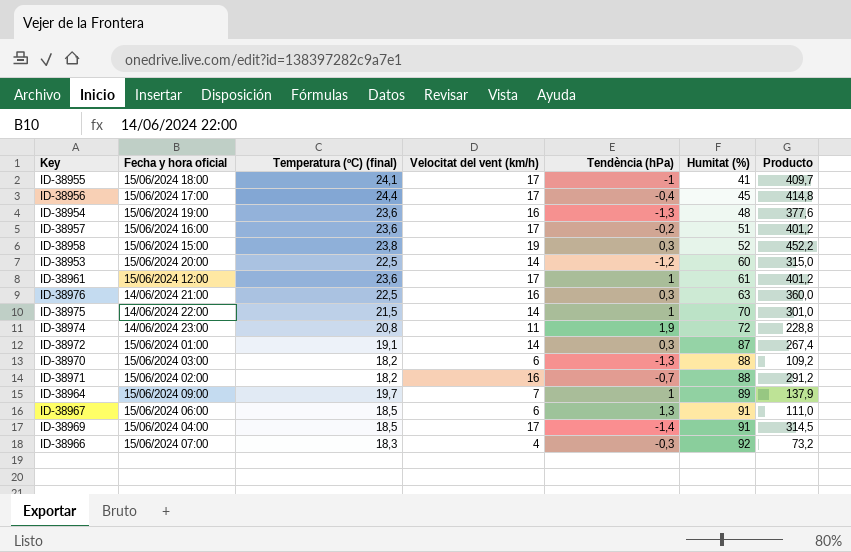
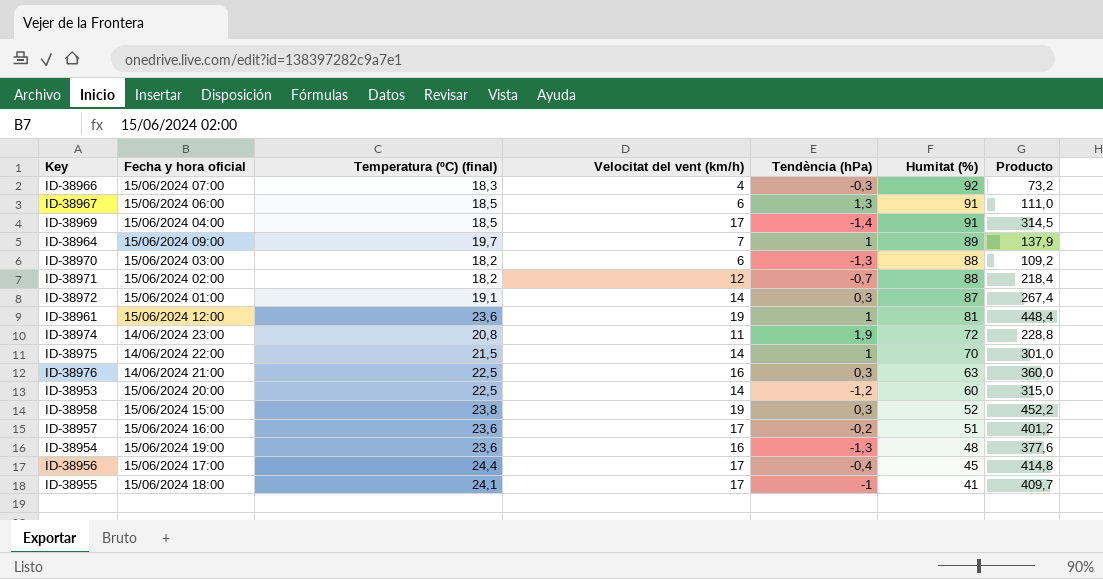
row order: Humitat (%) ascending -> Humitat (%) descending
ID-38971 | Velocitat del vent (km/h): 16 -> 12
ID-38971 | Producto: 291,2 -> 218,4
ID-38961 | Velocitat del vent (km/h): 17 -> 19
ID-38961 | Humitat (%): 61 -> 81
ID-38961 | Producto: 401,2 -> 448,4

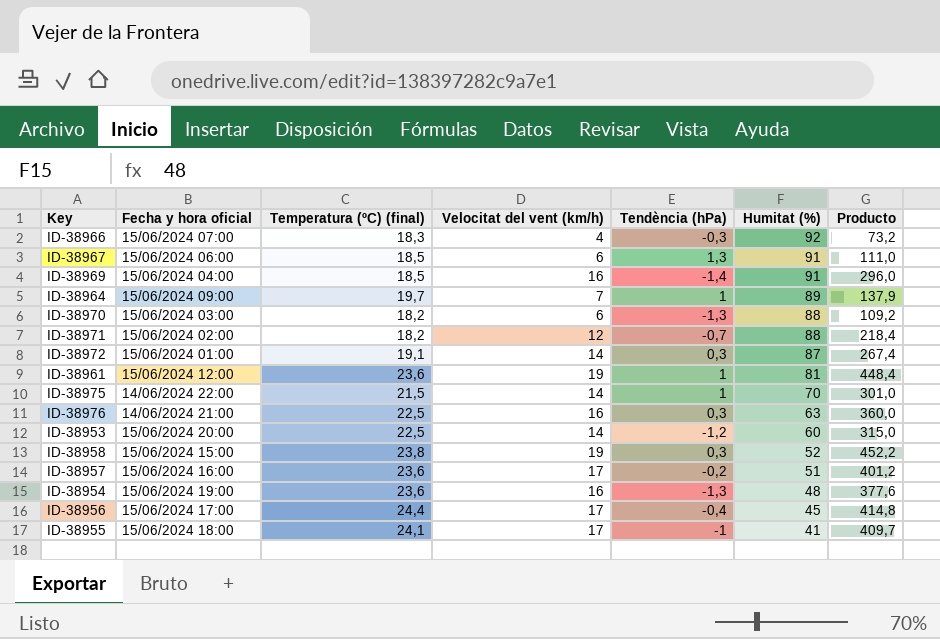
row ID-38974: 14/06/2024 23:00 | 20,8 | 11 | 1,9 | 72 | 228,8 -> none
ID-38969 | Velocitat del vent (km/h): 17 -> 16
ID-38969 | Producto: 314,5 -> 296,0

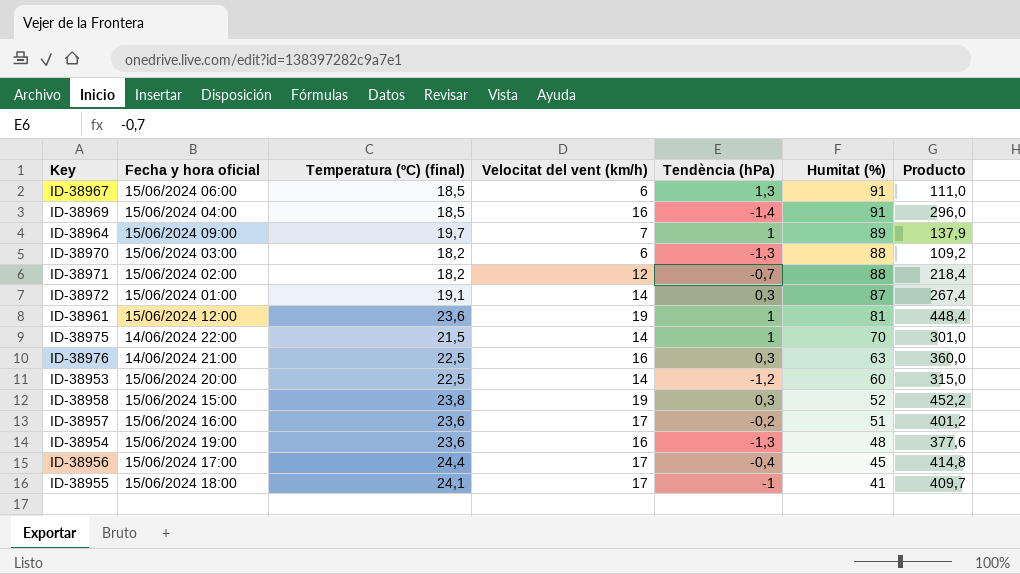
row ID-38966: 15/06/2024 07:00 | 18,3 | 4 | -0,3 | 92 | 73,2 -> none

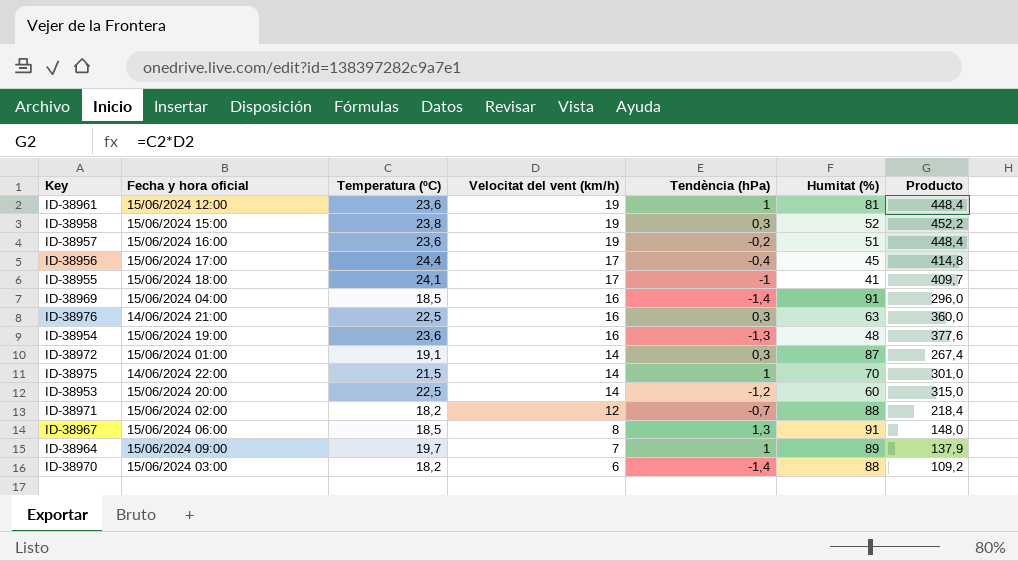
row order: Humitat (%) descending -> Velocitat del vent (km/h) descending
column name: Temperatura (ºC) (final) -> Temperatura (ºC)
ID-38957 | Velocitat del vent (km/h): 17 -> 19
ID-38957 | Producto: 401,2 -> 448,4
ID-38967 | Velocitat del vent (km/h): 6 -> 8
ID-38967 | Producto: 111,0 -> 148,0
ID-38970 | Tendència (hPa): -1,3 -> -1,4

